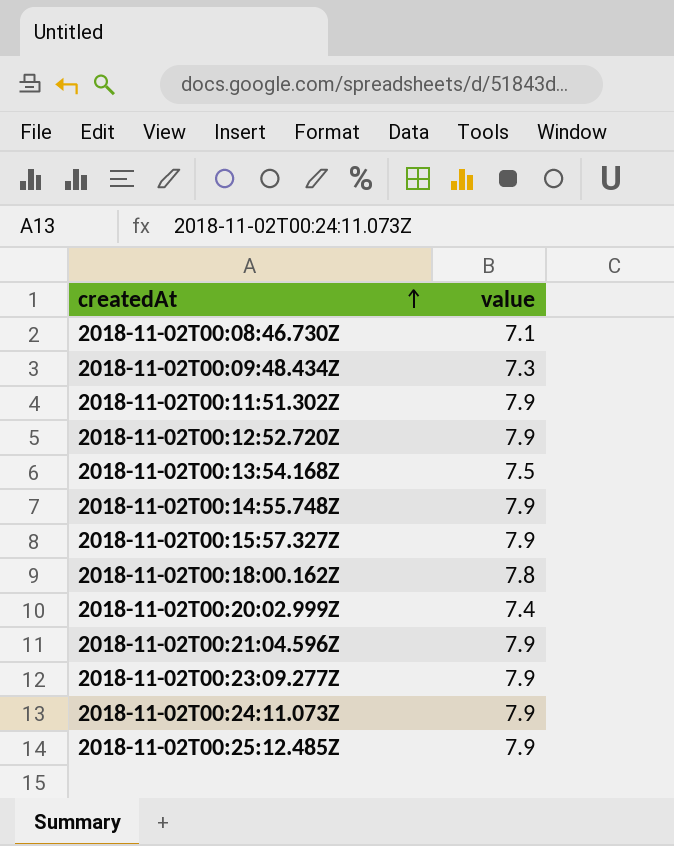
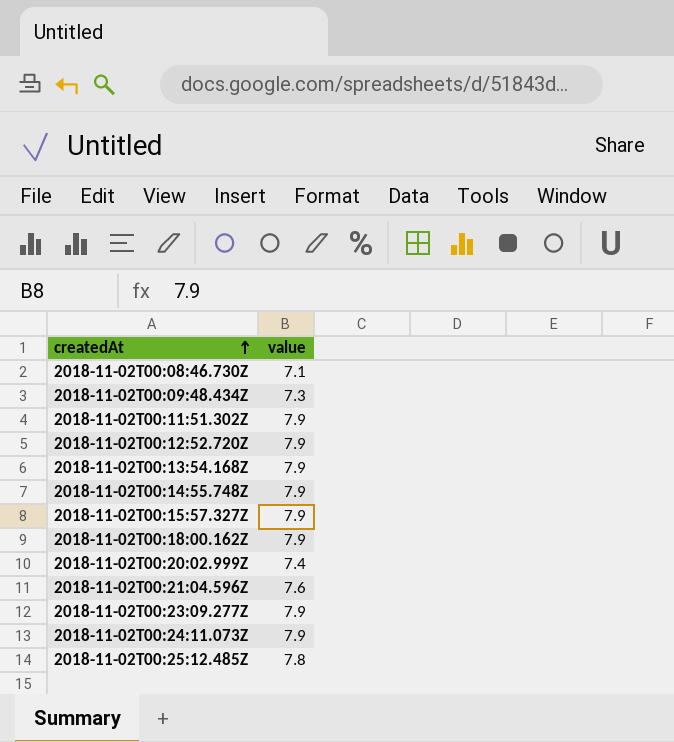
2018-11-02T00:13:54.168Z | value: 7.5 -> 7.9
2018-11-02T00:18:00.162Z | value: 7.8 -> 7.9
2018-11-02T00:21:04.596Z | value: 7.9 -> 7.6
2018-11-02T00:25:12.485Z | value: 7.9 -> 7.8

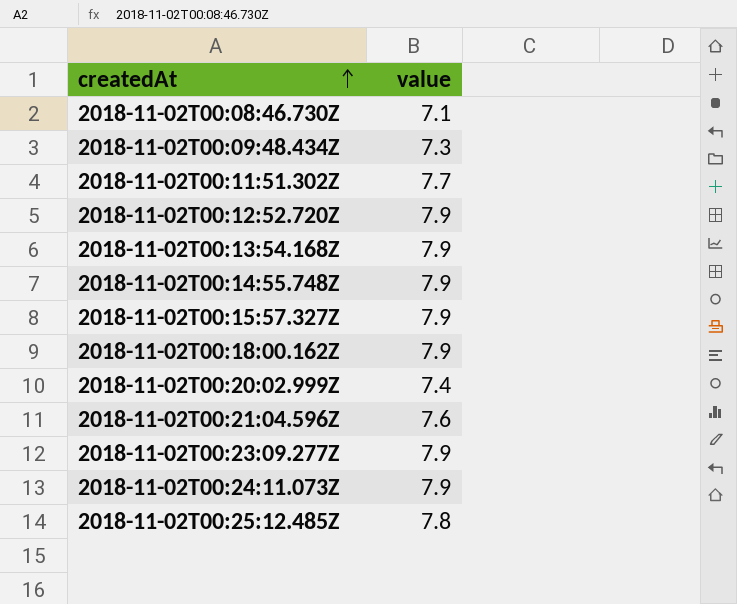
2018-11-02T00:11:51.302Z | value: 7.9 -> 7.7

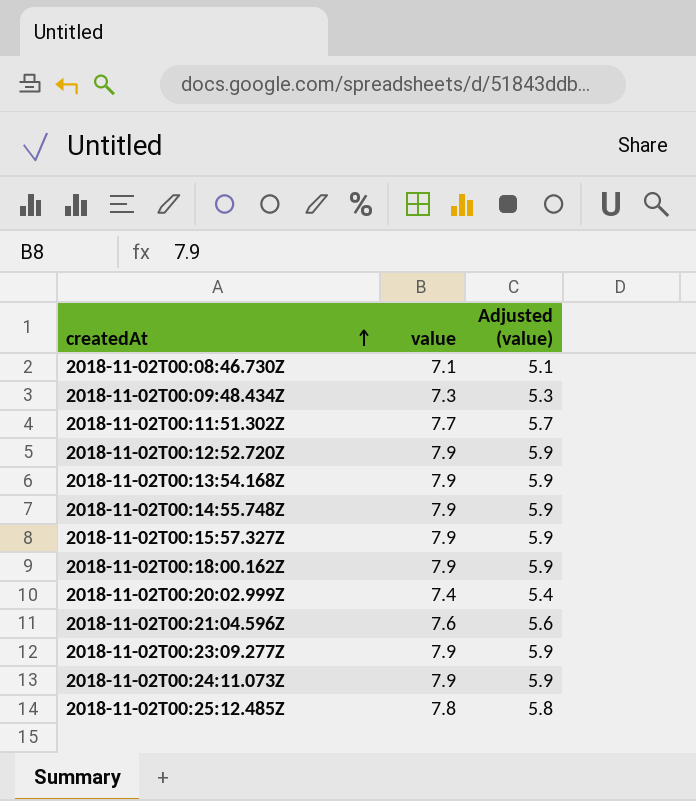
column Adjusted (value) | formula: none -> [value] - 2

